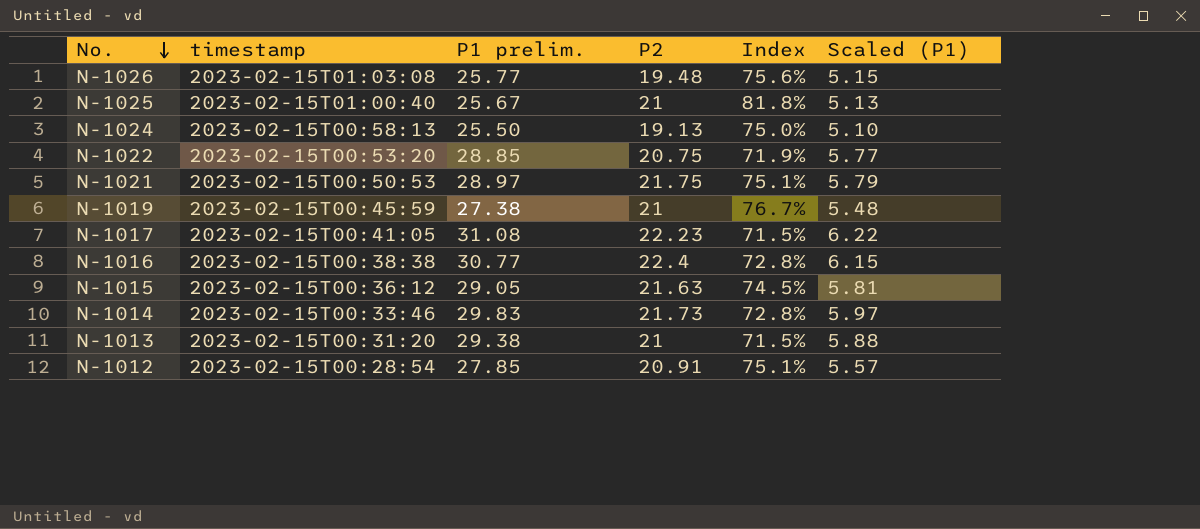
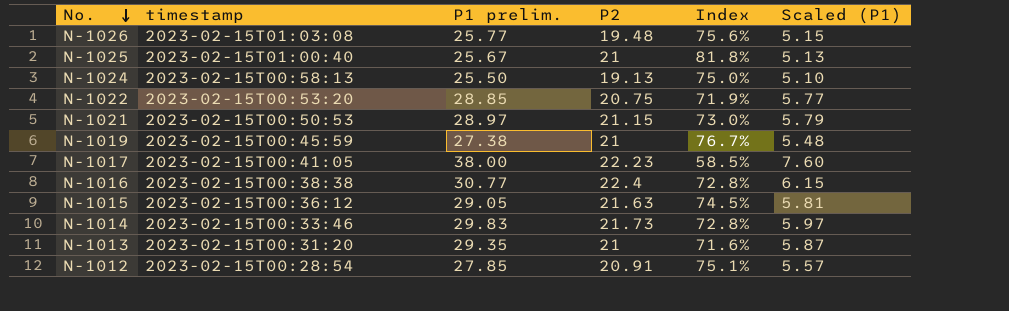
N-1021 | P2: 21.75 -> 21.15
N-1021 | Index: 75.1% -> 73.0%
N-1017 | P1 prelim.: 31.08 -> 38.00
N-1017 | Index: 71.5% -> 58.5%
N-1017 | Scaled (P1): 6.22 -> 7.60
N-1013 | P1 prelim.: 29.38 -> 29.35
N-1013 | Index: 71.5% -> 71.6%
N-1013 | Scaled (P1): 5.88 -> 5.87

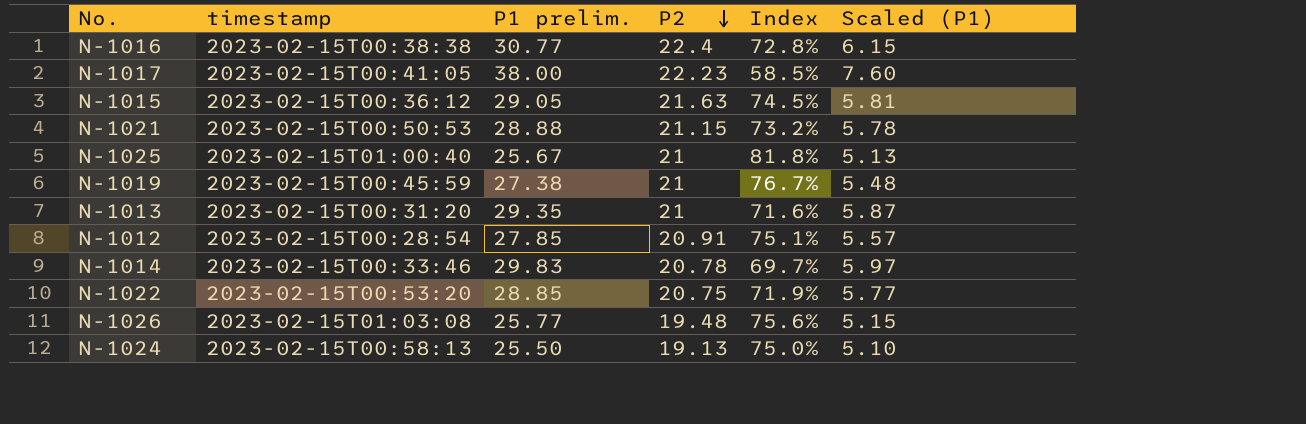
row order: No. descending -> P2 descending
N-1021 | P1 prelim.: 28.97 -> 28.88
N-1021 | Index: 73.0% -> 73.2%
N-1021 | Scaled (P1): 5.79 -> 5.78
N-1014 | P2: 21.73 -> 20.78
N-1014 | Index: 72.8% -> 69.7%

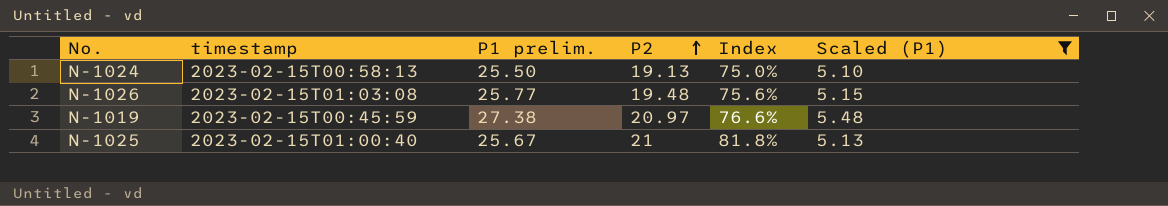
filter: none -> Scaled (P1) <= 5.48
row order: P2 descending -> P2 ascending
N-1019 | P2: 21 -> 20.97
N-1019 | Index: 76.7% -> 76.6%

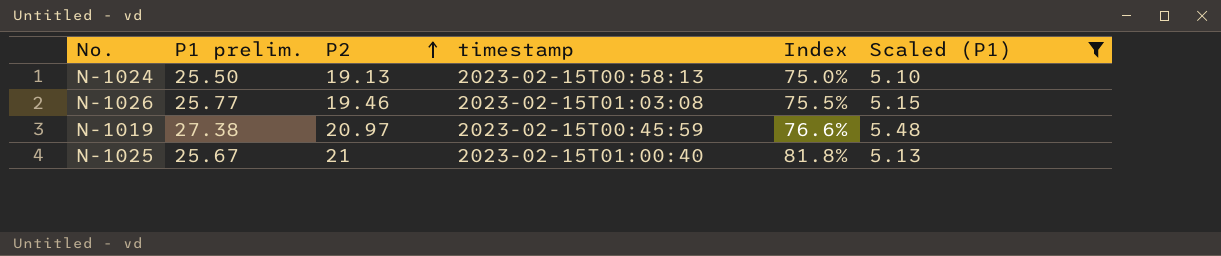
column timestamp | position: 2 -> 4
N-1026 | P2: 19.48 -> 19.46
N-1026 | Index: 75.6% -> 75.5%

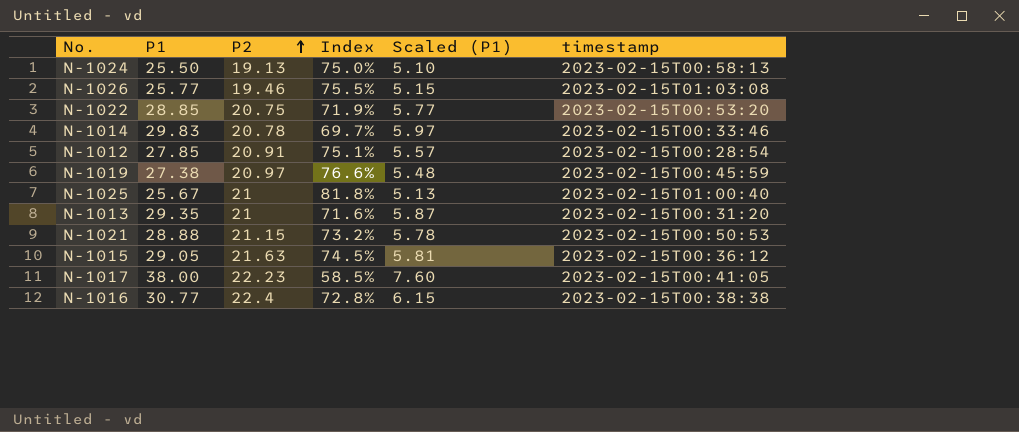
filter: Scaled (P1) <= 5.48 -> none
column name: P1 prelim. -> P1
column timestamp | position: 4 -> 6

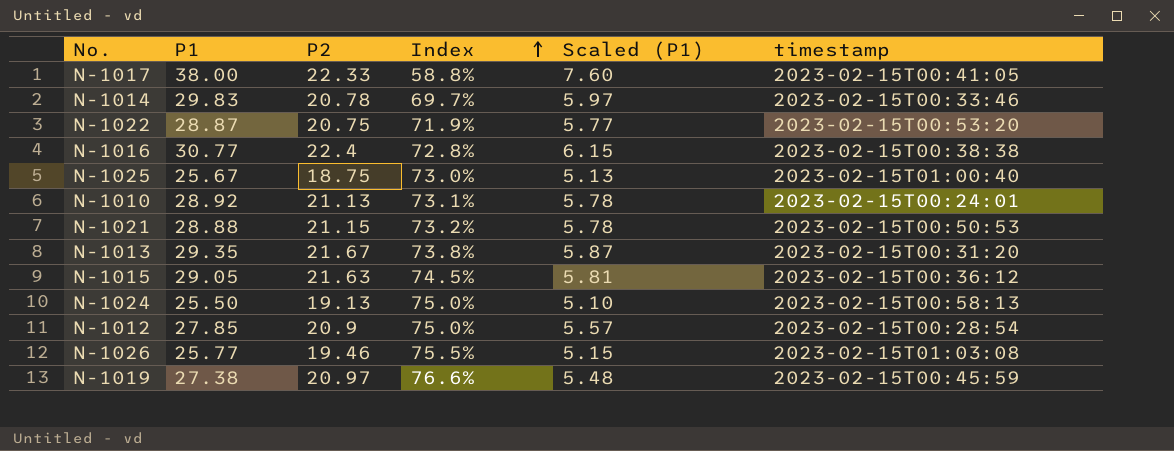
row order: P2 ascending -> Index ascending
N-1017 | P2: 22.23 -> 22.33
N-1017 | Index: 58.5% -> 58.8%
N-1022 | P1: 28.85 -> 28.87
N-1025 | P2: 21 -> 18.75
N-1025 | Index: 81.8% -> 73.0%
row N-1010: none -> 28.92 | 21.13 | 73.1% | 5.78 | 2023-02-15T00:24:01
N-1013 | P2: 21 -> 21.67
N-1013 | Index: 71.6% -> 73.8%
N-1012 | P2: 20.91 -> 20.9
N-1012 | Index: 75.1% -> 75.0%

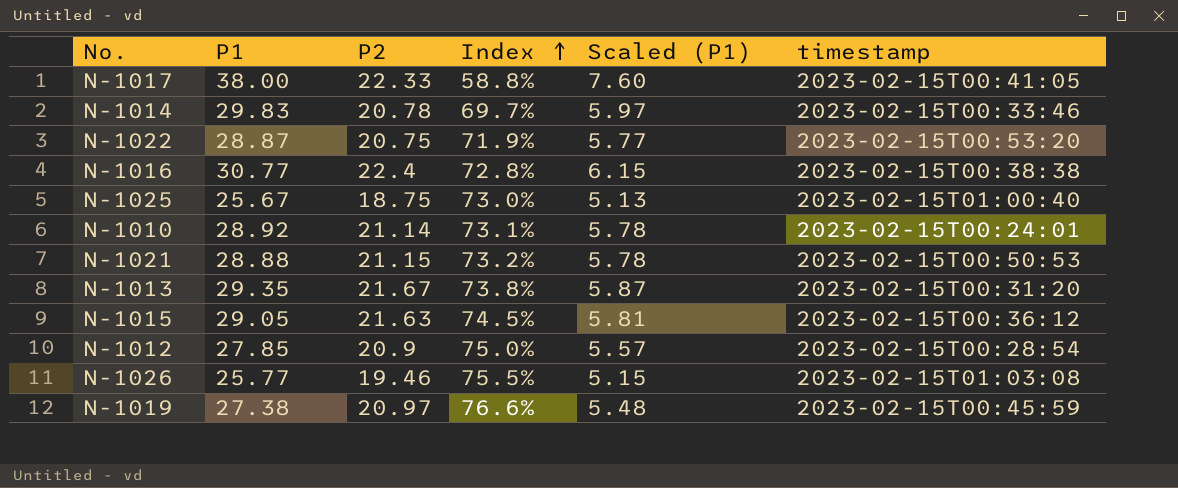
row N-1024: 25.50 | 19.13 | 75.0% | 5.10 | 2023-02-15T00:58:13 -> none
N-1010 | P2: 21.13 -> 21.14

